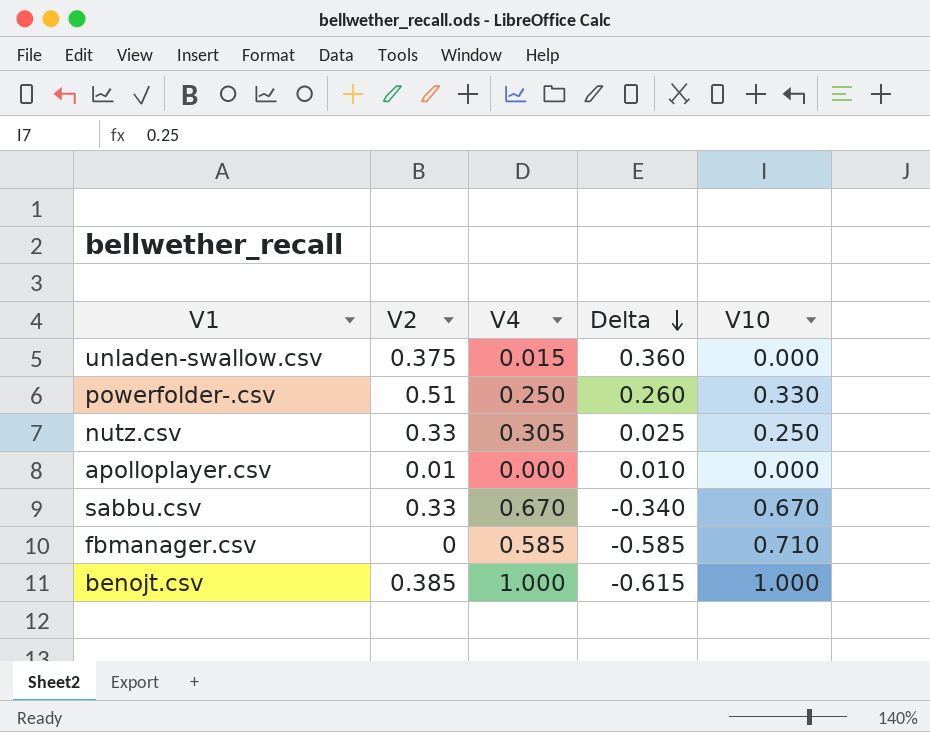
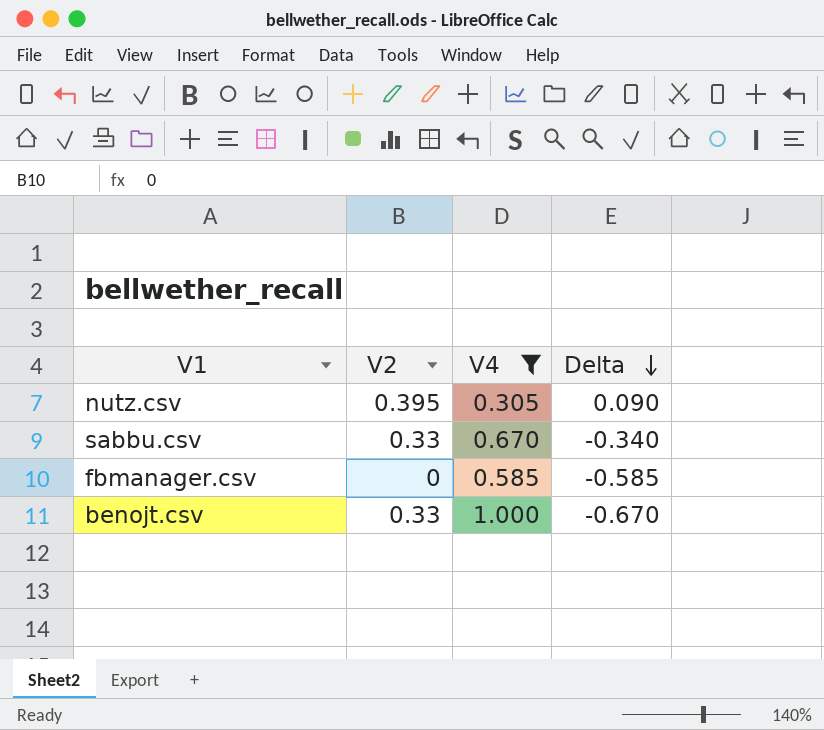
filter: none -> V4 >= 0.305
column V10 | position: 5 -> none
nutz.csv | V2: 0.33 -> 0.395
nutz.csv | Delta: 0.025 -> 0.090
benojt.csv | V2: 0.385 -> 0.33
benojt.csv | Delta: -0.615 -> -0.670

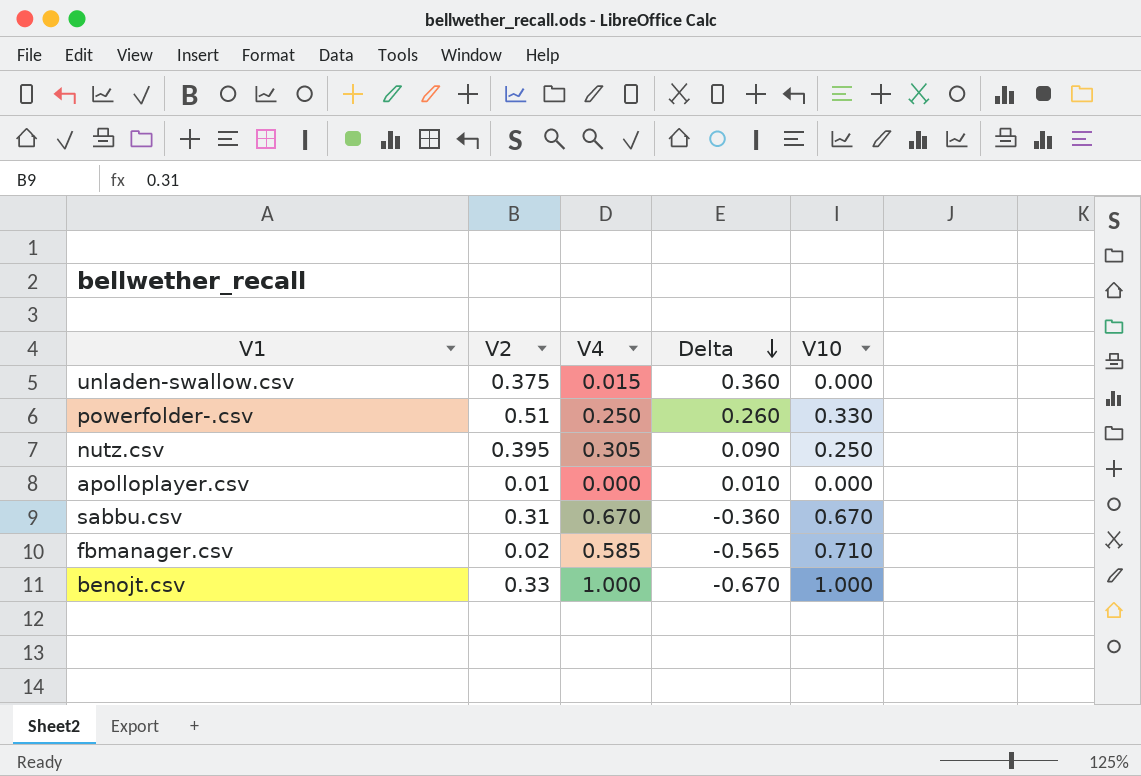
filter: V4 >= 0.305 -> none
column V10 | position: none -> 5
sabbu.csv | V2: 0.33 -> 0.31
sabbu.csv | Delta: -0.340 -> -0.360
fbmanager.csv | V2: 0 -> 0.02
fbmanager.csv | Delta: -0.585 -> -0.565

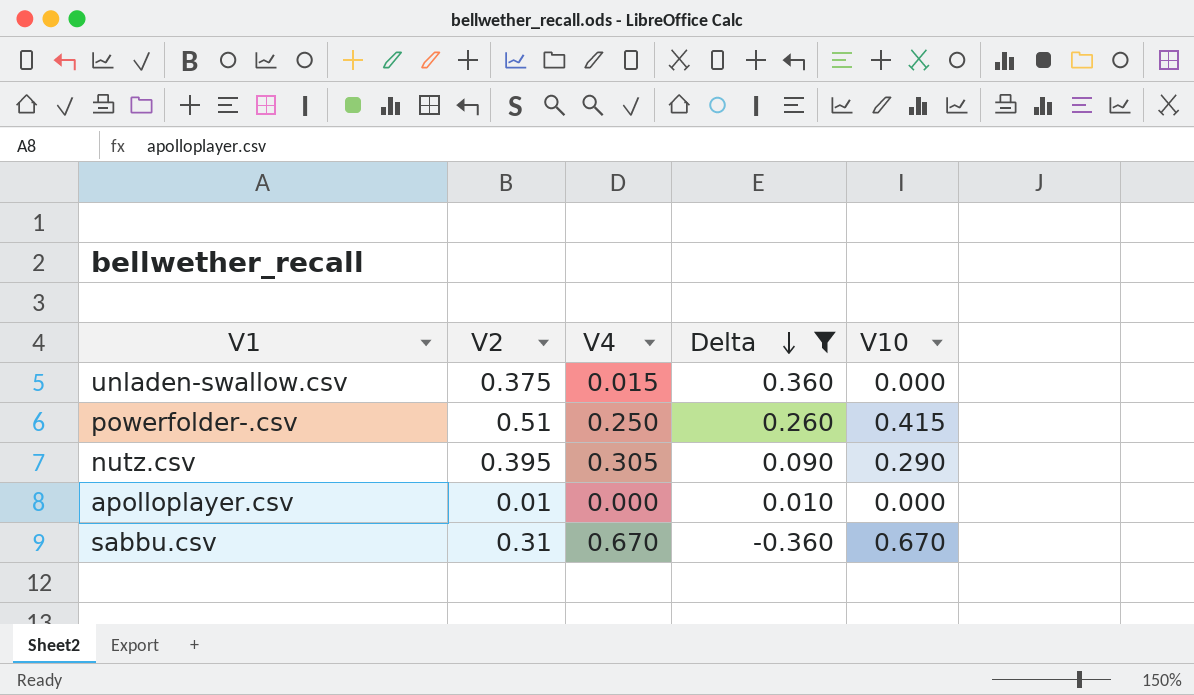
filter: none -> Delta >= -0.360
powerfolder-.csv | V10: 0.330 -> 0.415
nutz.csv | V10: 0.250 -> 0.290

